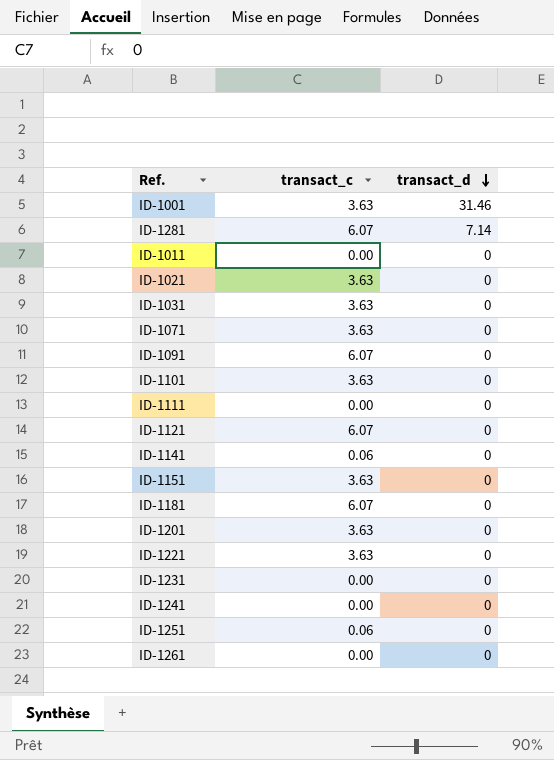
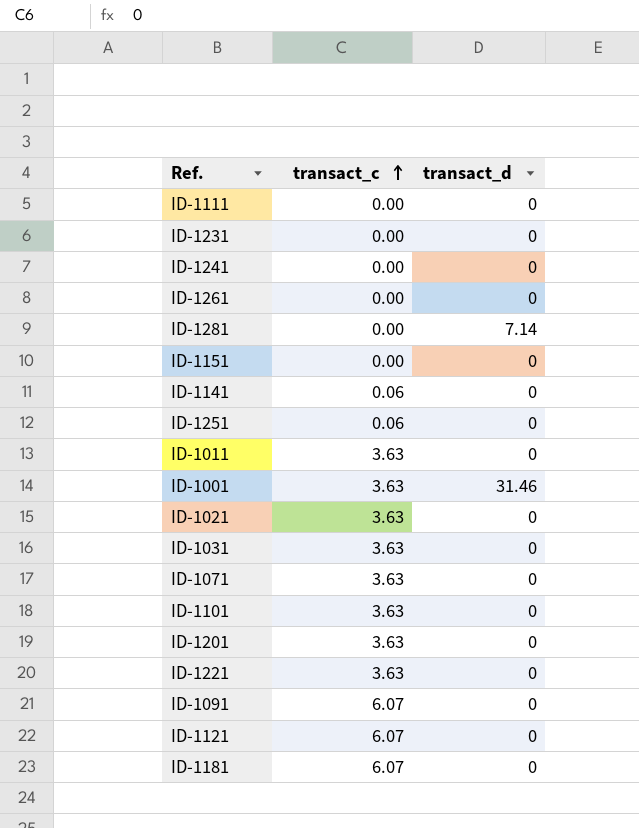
row order: transact_d descending -> transact_c ascending
ID-1281 | transact_c: 6.07 -> 0.00
ID-1151 | transact_c: 3.63 -> 0.00
ID-1011 | transact_c: 0.00 -> 3.63

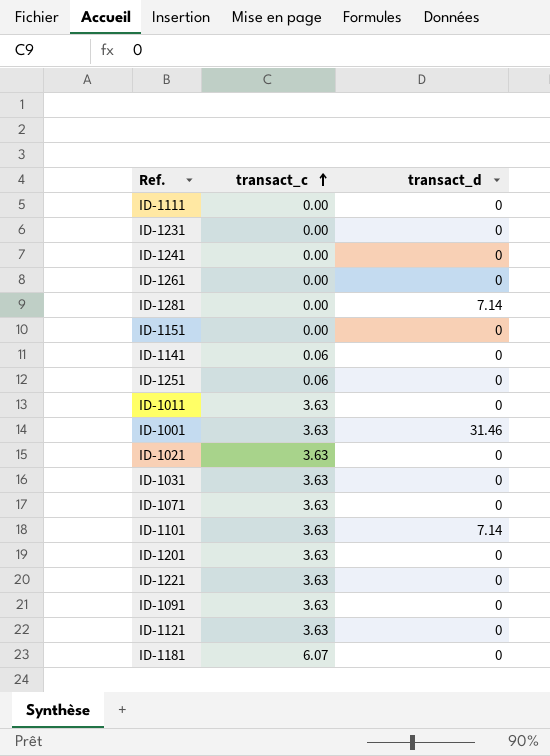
ID-1101 | transact_d: 0 -> 7.14
ID-1091 | transact_c: 6.07 -> 3.63
ID-1121 | transact_c: 6.07 -> 3.63

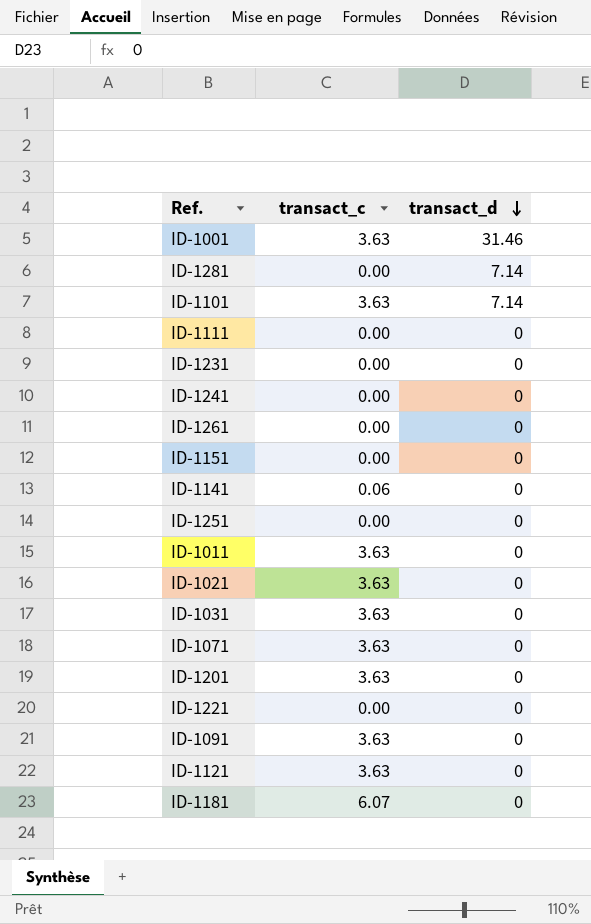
row order: transact_c ascending -> transact_d descending
ID-1251 | transact_c: 0.06 -> 0.00
ID-1221 | transact_c: 3.63 -> 0.00

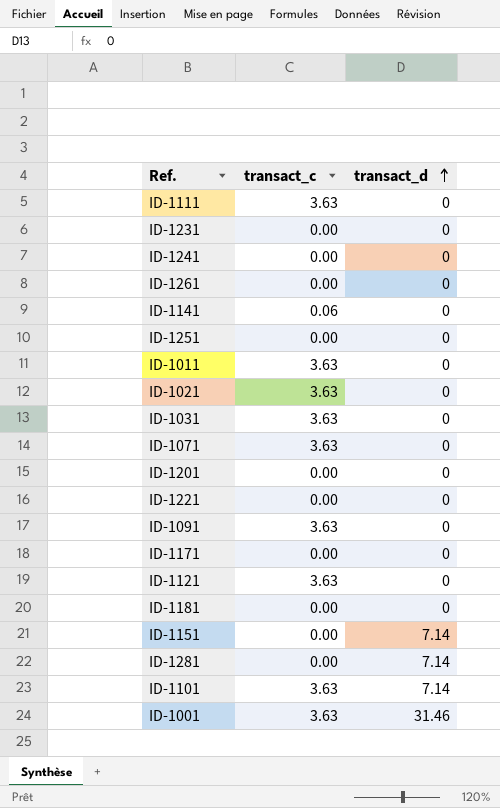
row order: transact_d descending -> transact_d ascending
ID-1111 | transact_c: 0.00 -> 3.63
ID-1201 | transact_c: 3.63 -> 0.00
row ID-1171: none -> 0.00 | 0
ID-1181 | transact_c: 6.07 -> 0.00
ID-1151 | transact_d: 0 -> 7.14

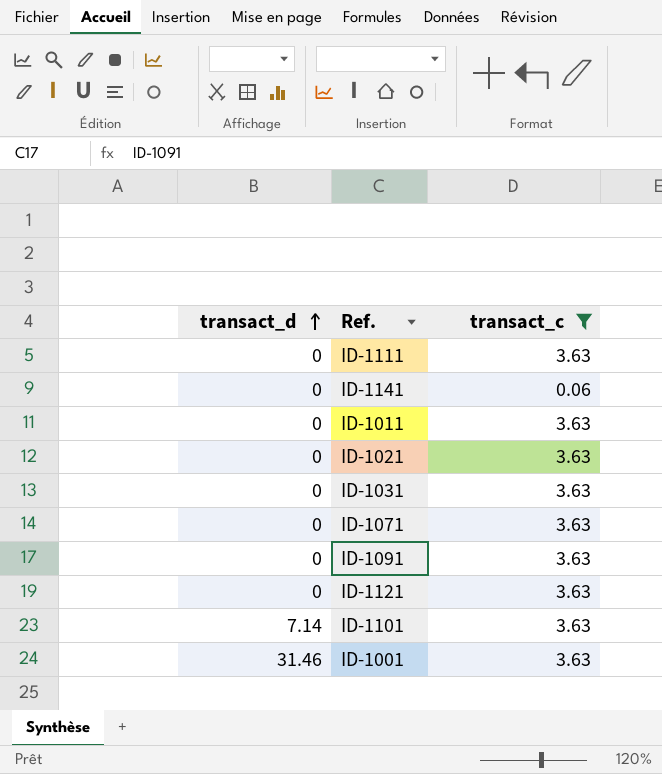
filter: none -> transact_c != 0.00
column transact_d | position: 3 -> 1

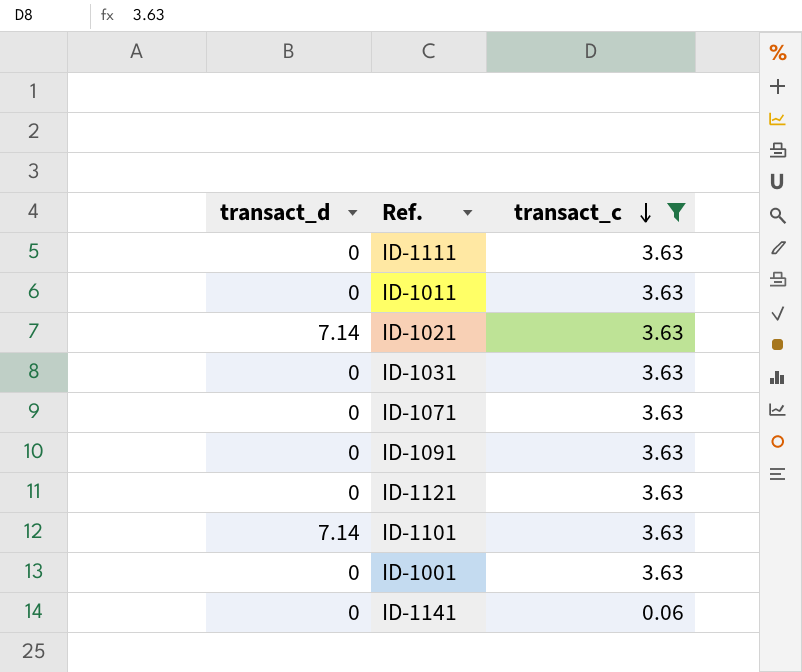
row order: transact_d ascending -> transact_c descending
ID-1021 | transact_d: 0 -> 7.14
ID-1001 | transact_d: 31.46 -> 0

